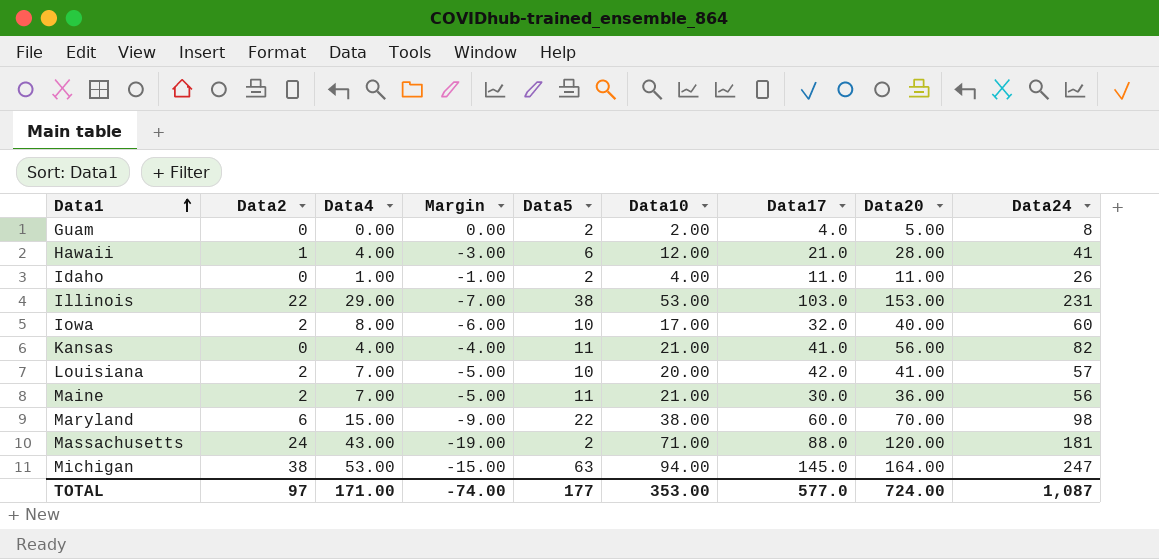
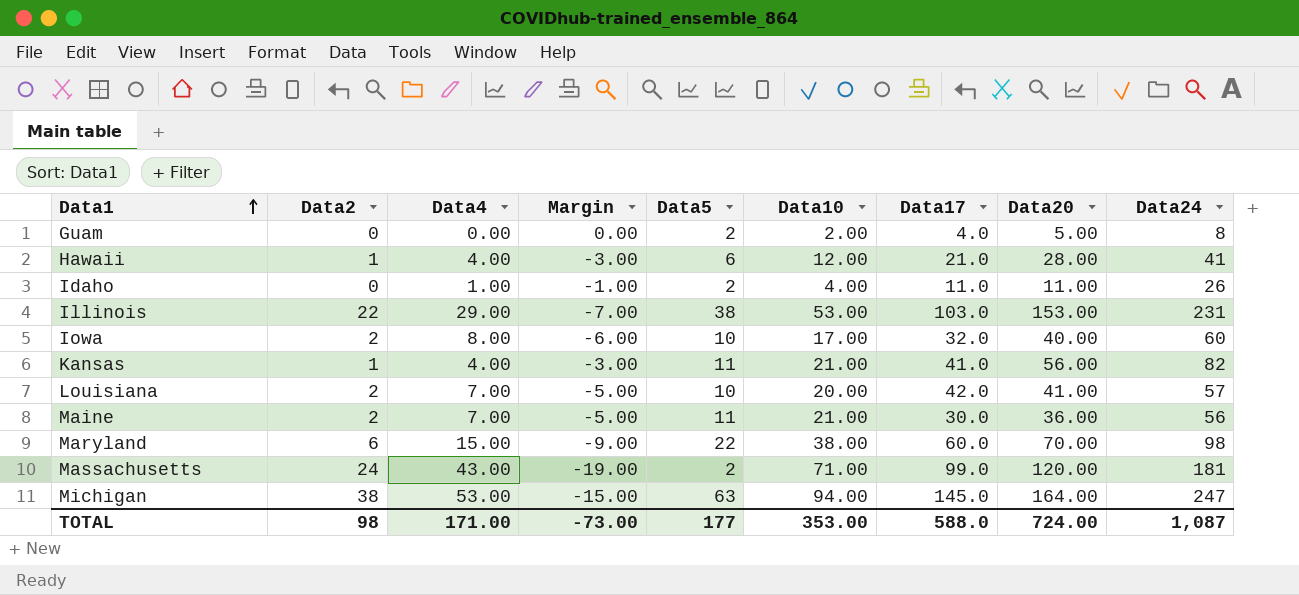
Kansas | Data2: 0 -> 1
Kansas | Margin: -4.00 -> -3.00
Massachusetts | Data17: 88.0 -> 99.0
TOTAL | Data2: 97 -> 98
TOTAL | Margin: -74.00 -> -73.00
TOTAL | Data17: 577.0 -> 588.0

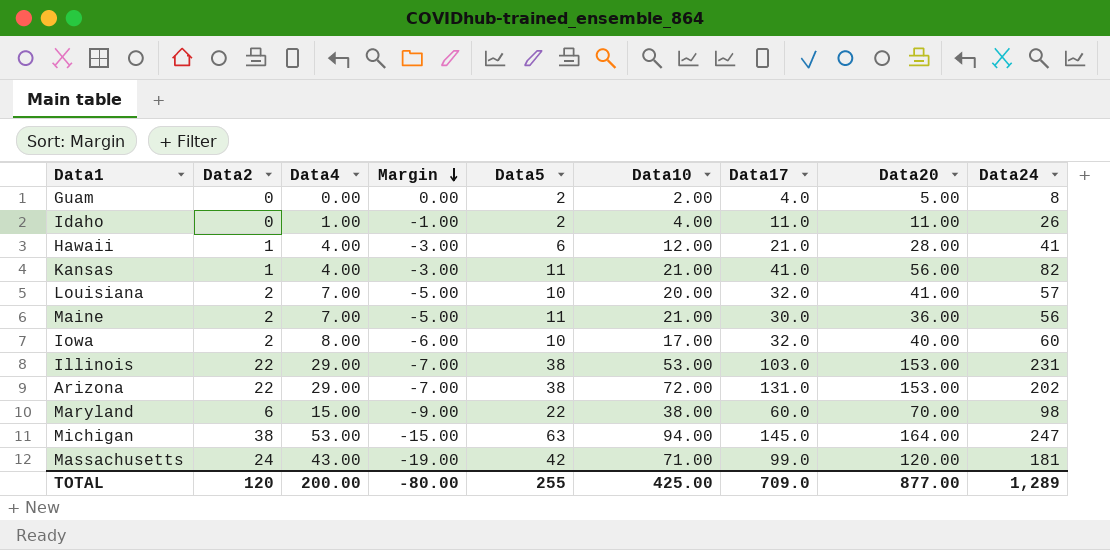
row order: Data1 ascending -> Margin descending
Louisiana | Data17: 42.0 -> 32.0
row Arizona: none -> 22 | 29.00 | -7.00 | 38 | 72.00 | 131.0 | 153.00 | 202
Massachusetts | Data5: 2 -> 42
TOTAL | Data2: 98 -> 120
TOTAL | Data4: 171.00 -> 200.00
TOTAL | Margin: -73.00 -> -80.00
TOTAL | Data5: 177 -> 255
TOTAL | Data10: 353.00 -> 425.00
TOTAL | Data17: 588.0 -> 709.0
TOTAL | Data20: 724.00 -> 877.00
TOTAL | Data24: 1,087 -> 1,289

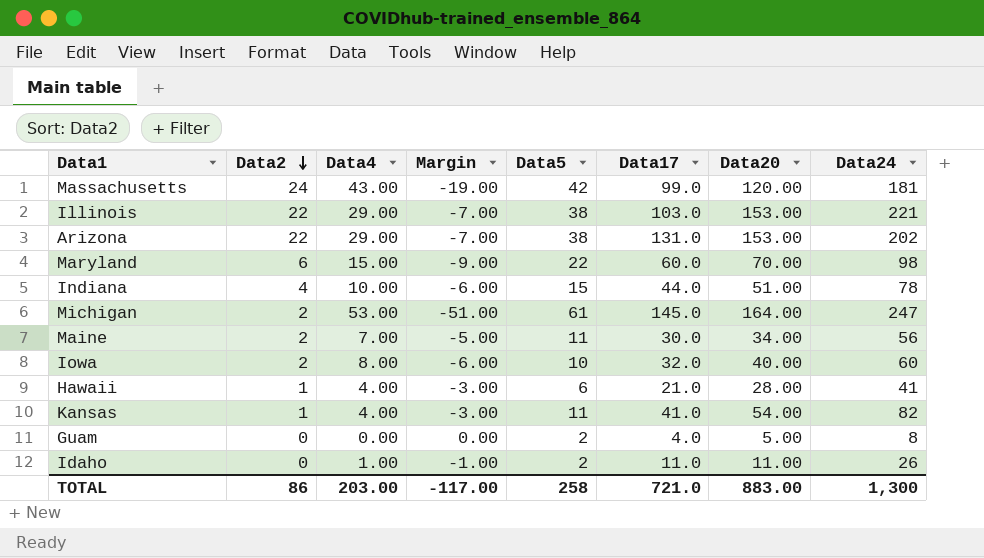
row order: Margin descending -> Data2 descending
column Data10 | position: 6 -> none
row Louisiana: 2 | 7.00 | -5.00 | 10 | 20.00 | 32.0 | 41.00 | 57 -> none
Illinois | Data24: 231 -> 221
row Indiana: none -> 4 | 10.00 | -6.00 | 15 | 44.0 | 51.00 | 78
Michigan | Data2: 38 -> 2
Michigan | Margin: -15.00 -> -51.00
Michigan | Data5: 63 -> 61
Maine | Data20: 36.00 -> 34.00
Kansas | Data20: 56.00 -> 54.00
TOTAL | Data2: 120 -> 86
TOTAL | Data4: 200.00 -> 203.00
TOTAL | Margin: -80.00 -> -117.00
TOTAL | Data5: 255 -> 258
TOTAL | Data17: 709.0 -> 721.0
TOTAL | Data20: 877.00 -> 883.00
TOTAL | Data24: 1,289 -> 1,300

